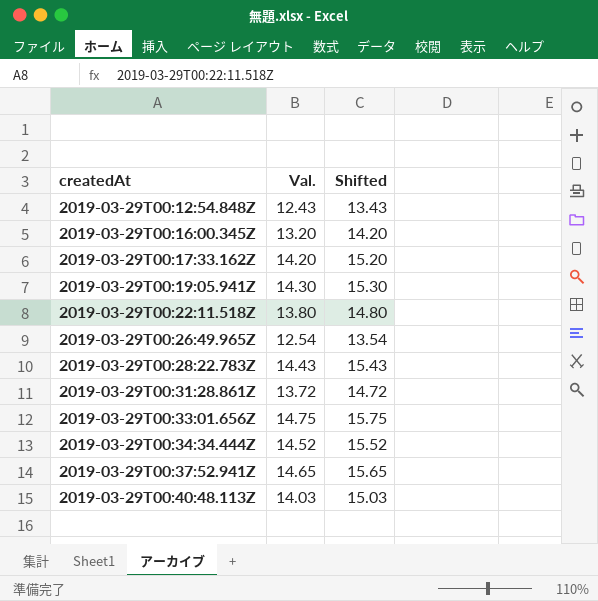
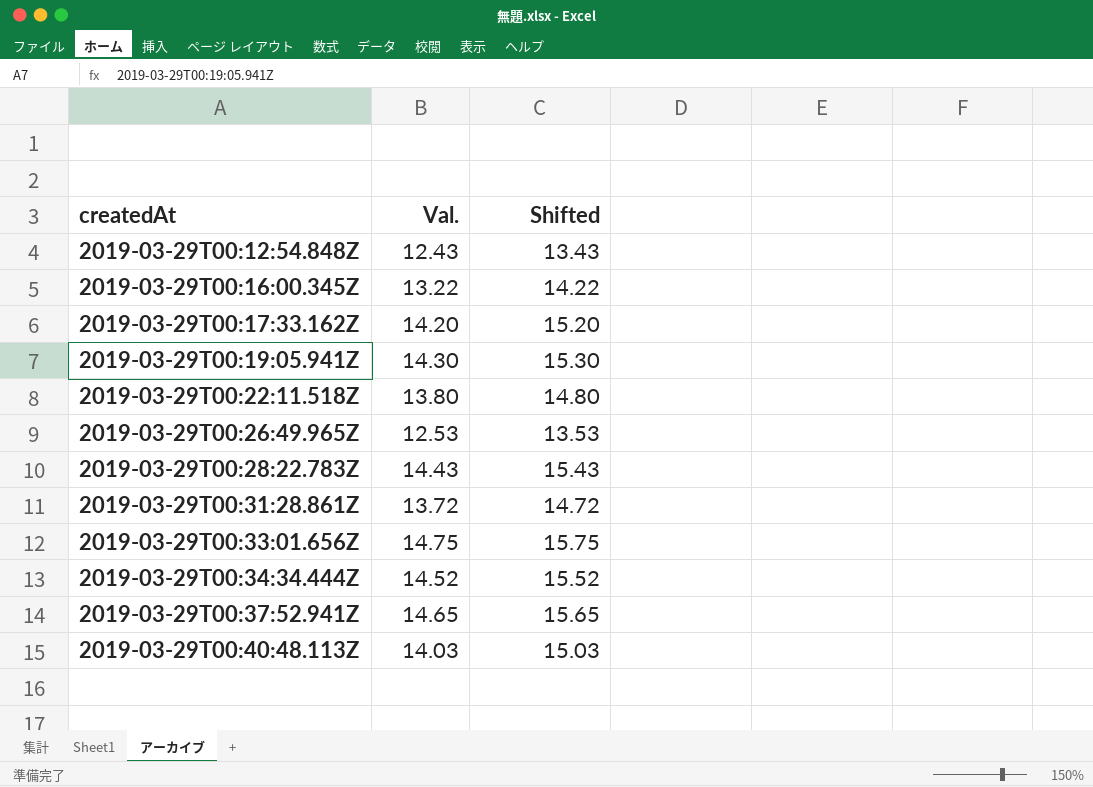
2019-03-29T00:16:00.345Z | Val.: 13.20 -> 13.22
2019-03-29T00:16:00.345Z | Shifted: 14.20 -> 14.22
2019-03-29T00:26:49.965Z | Val.: 12.54 -> 12.53
2019-03-29T00:26:49.965Z | Shifted: 13.54 -> 13.53

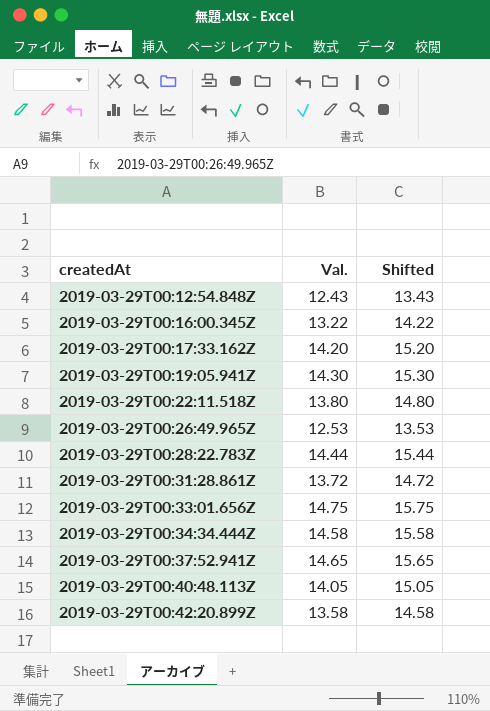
2019-03-29T00:28:22.783Z | Val.: 14.43 -> 14.44
2019-03-29T00:28:22.783Z | Shifted: 15.43 -> 15.44
2019-03-29T00:34:34.444Z | Val.: 14.52 -> 14.58
2019-03-29T00:34:34.444Z | Shifted: 15.52 -> 15.58
2019-03-29T00:40:48.113Z | Val.: 14.03 -> 14.05
2019-03-29T00:40:48.113Z | Shifted: 15.03 -> 15.05
row 2019-03-29T00:42:20.899Z: none -> 13.58 | 14.58

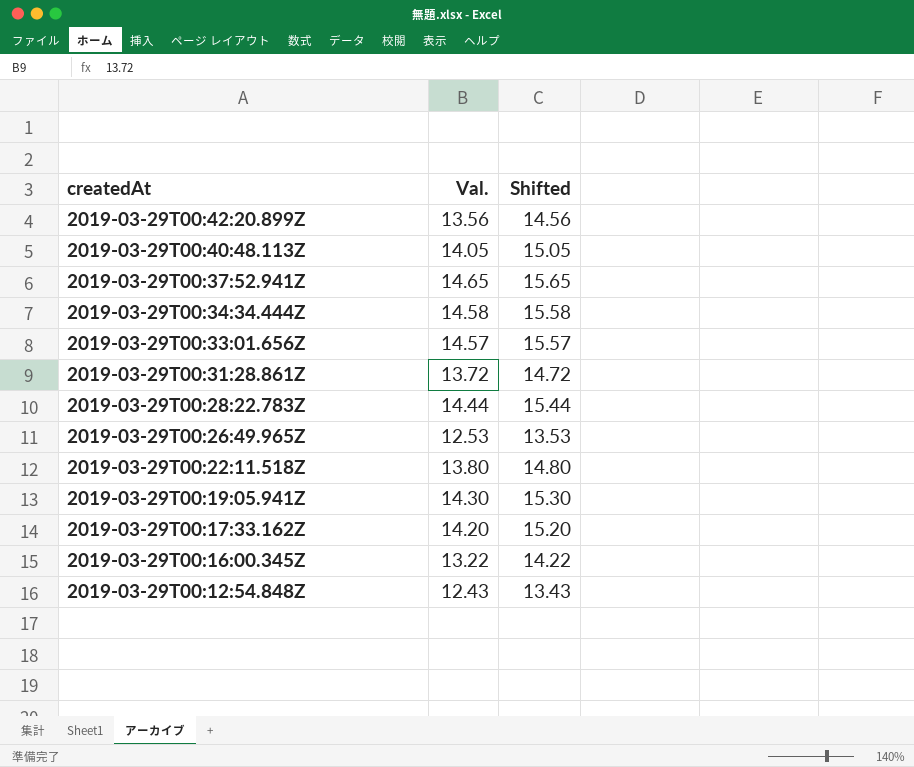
row order: createdAt ascending -> createdAt descending
2019-03-29T00:42:20.899Z | Val.: 13.58 -> 13.56
2019-03-29T00:42:20.899Z | Shifted: 14.58 -> 14.56
2019-03-29T00:33:01.656Z | Val.: 14.75 -> 14.57
2019-03-29T00:33:01.656Z | Shifted: 15.75 -> 15.57

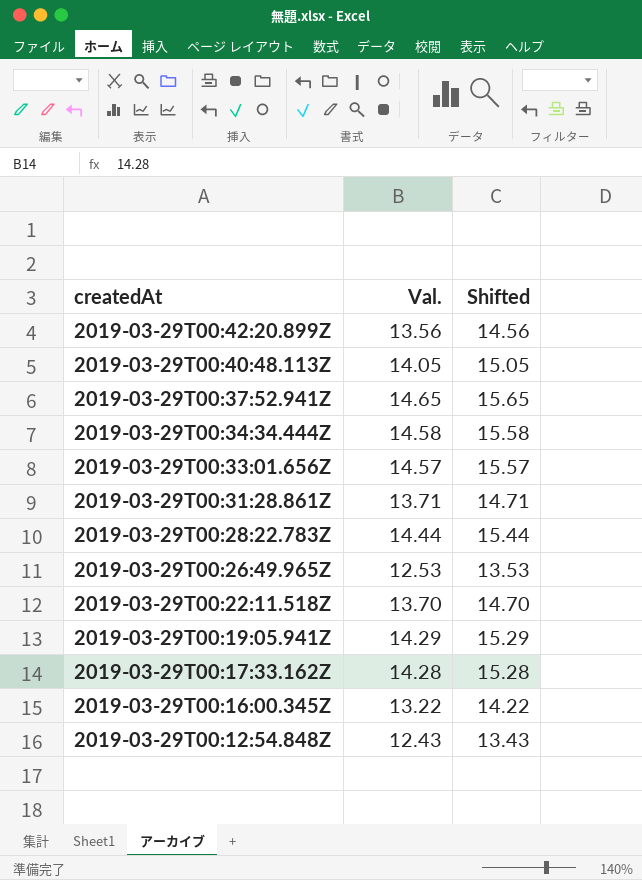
2019-03-29T00:31:28.861Z | Val.: 13.72 -> 13.71
2019-03-29T00:31:28.861Z | Shifted: 14.72 -> 14.71
2019-03-29T00:22:11.518Z | Val.: 13.80 -> 13.70
2019-03-29T00:22:11.518Z | Shifted: 14.80 -> 14.70
2019-03-29T00:19:05.941Z | Val.: 14.30 -> 14.29
2019-03-29T00:19:05.941Z | Shifted: 15.30 -> 15.29
2019-03-29T00:17:33.162Z | Val.: 14.20 -> 14.28
2019-03-29T00:17:33.162Z | Shifted: 15.20 -> 15.28

